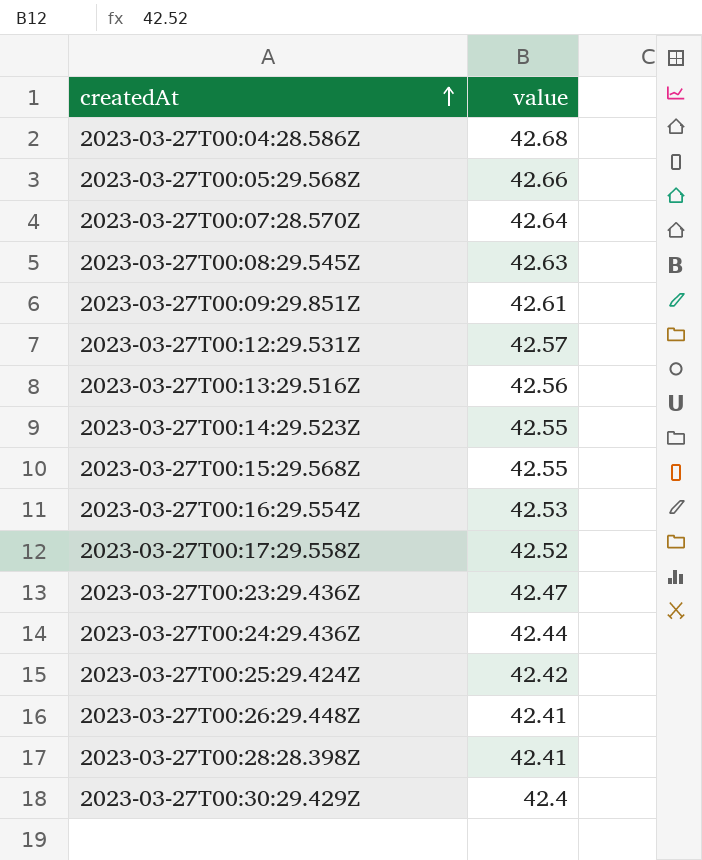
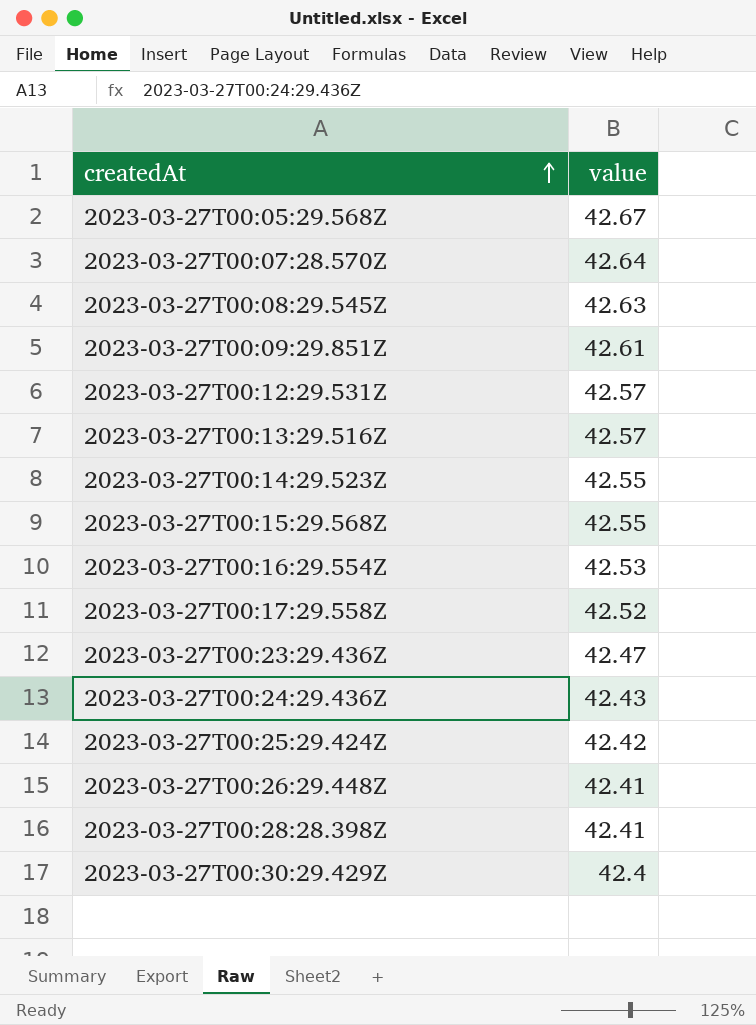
row 2023-03-27T00:04:28.586Z: 42.68 -> none
2023-03-27T00:05:29.568Z | value: 42.66 -> 42.67
2023-03-27T00:13:29.516Z | value: 42.56 -> 42.57
2023-03-27T00:24:29.436Z | value: 42.44 -> 42.43

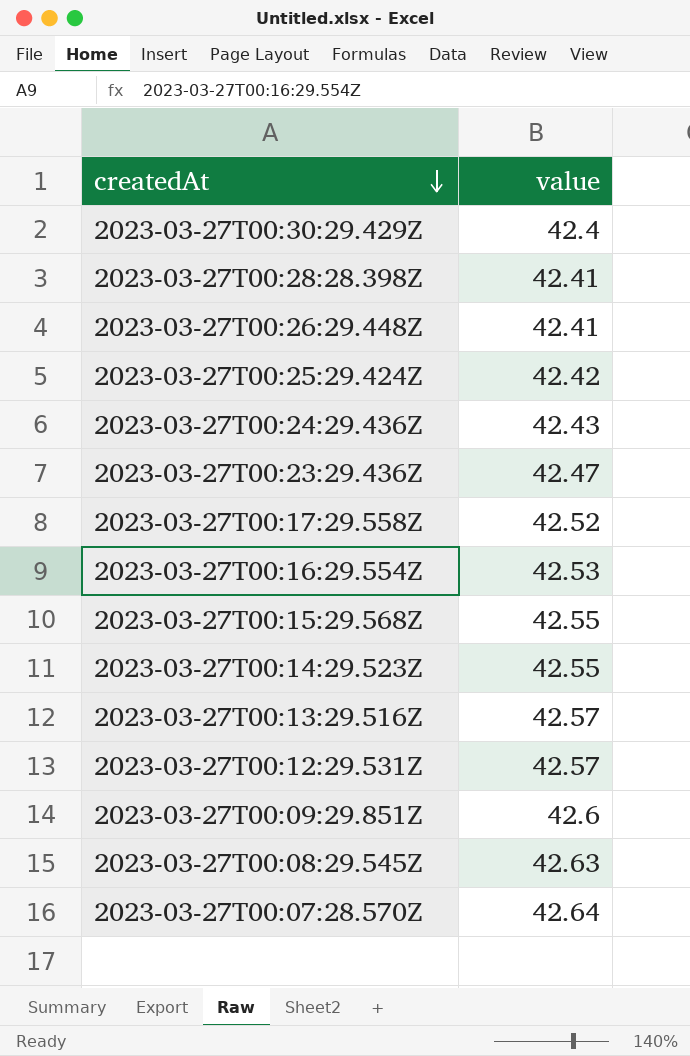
row order: createdAt ascending -> createdAt descending
row 2023-03-27T00:05:29.568Z: 42.67 -> none
2023-03-27T00:09:29.851Z | value: 42.61 -> 42.6

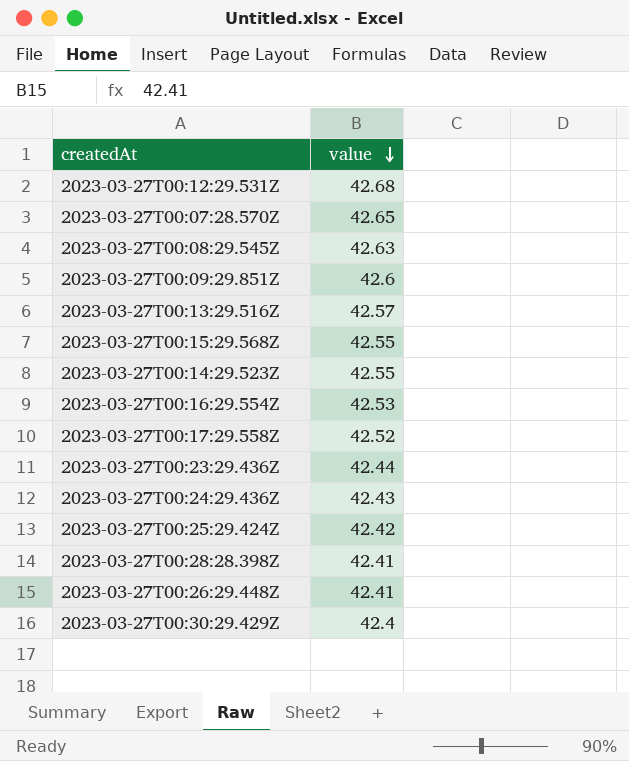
row order: createdAt descending -> value descending
2023-03-27T00:12:29.531Z | value: 42.57 -> 42.68
2023-03-27T00:07:28.570Z | value: 42.64 -> 42.65
2023-03-27T00:23:29.436Z | value: 42.47 -> 42.44

